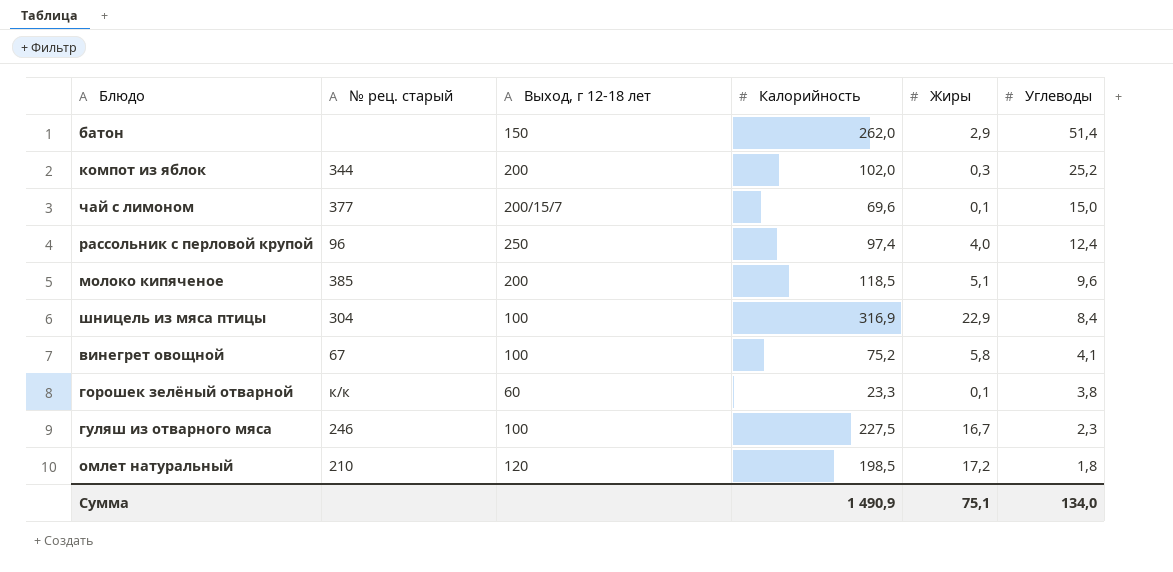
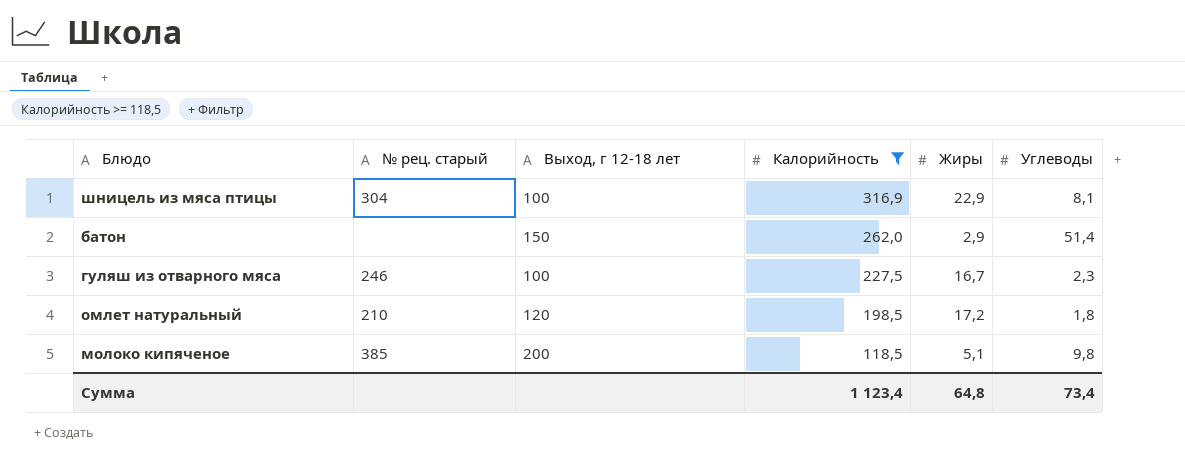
filter: none -> Калорийность >= 118,5
row order: Углеводы descending -> Калорийность descending
шницель из мяса птицы | Углеводы: 8,4 -> 8,1
молоко кипяченое | Углеводы: 9,6 -> 9,8
Сумма | Калорийность: 1 490,9 -> 1 123,4
Сумма | Жиры: 75,1 -> 64,8
Сумма | Углеводы: 134,0 -> 73,4

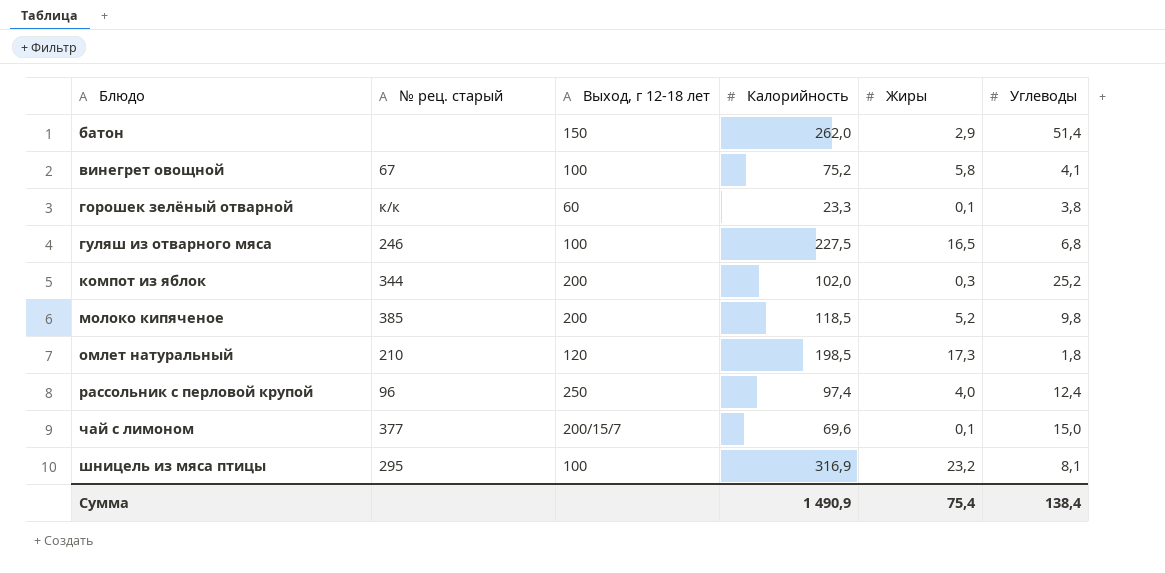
filter: Калорийность >= 118,5 -> none
row order: Калорийность descending -> Блюдо ascending
гуляш из отварного мяса | Жиры: 16,7 -> 16,5
гуляш из отварного мяса | Углеводы: 2,3 -> 6,8
молоко кипяченое | Жиры: 5,1 -> 5,2
омлет натуральный | Жиры: 17,2 -> 17,3
шницель из мяса птицы | № рец. старый: 304 -> 295
шницель из мяса птицы | Жиры: 22,9 -> 23,2
Сумма | Калорийность: 1 123,4 -> 1 490,9
Сумма | Жиры: 64,8 -> 75,4
Сумма | Углеводы: 73,4 -> 138,4

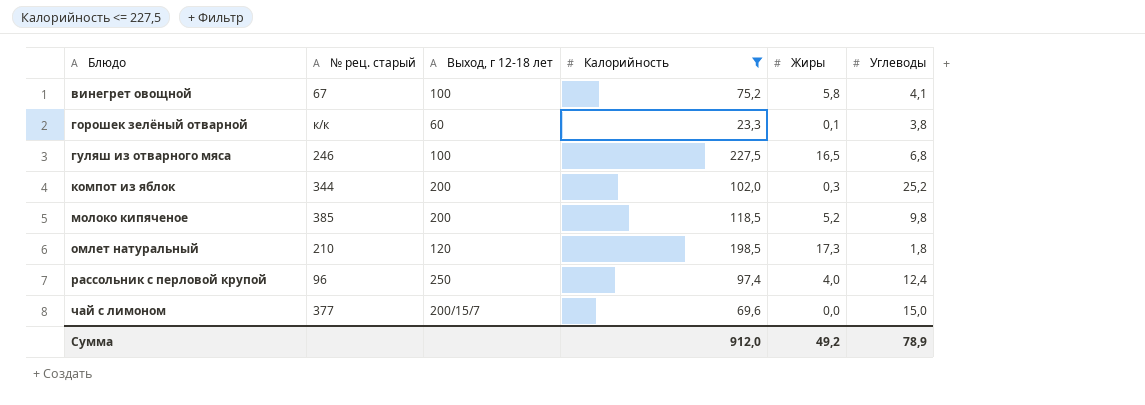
filter: none -> Калорийность <= 227,5
чай с лимоном | Жиры: 0,1 -> 0,0
Сумма | Калорийность: 1 490,9 -> 912,0
Сумма | Жиры: 75,4 -> 49,2
Сумма | Углеводы: 138,4 -> 78,9

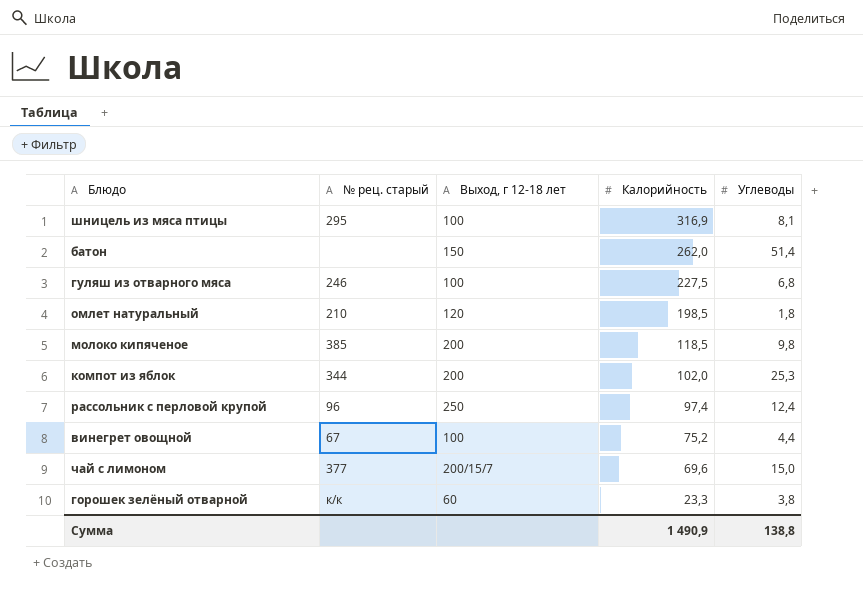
filter: Калорийность <= 227,5 -> none
row order: Блюдо ascending -> Калорийность descending
column Жиры | position: 5 -> none
компот из яблок | Углеводы: 25,2 -> 25,3
винегрет овощной | Углеводы: 4,1 -> 4,4
Сумма | Калорийность: 912,0 -> 1 490,9
Сумма | Углеводы: 78,9 -> 138,8

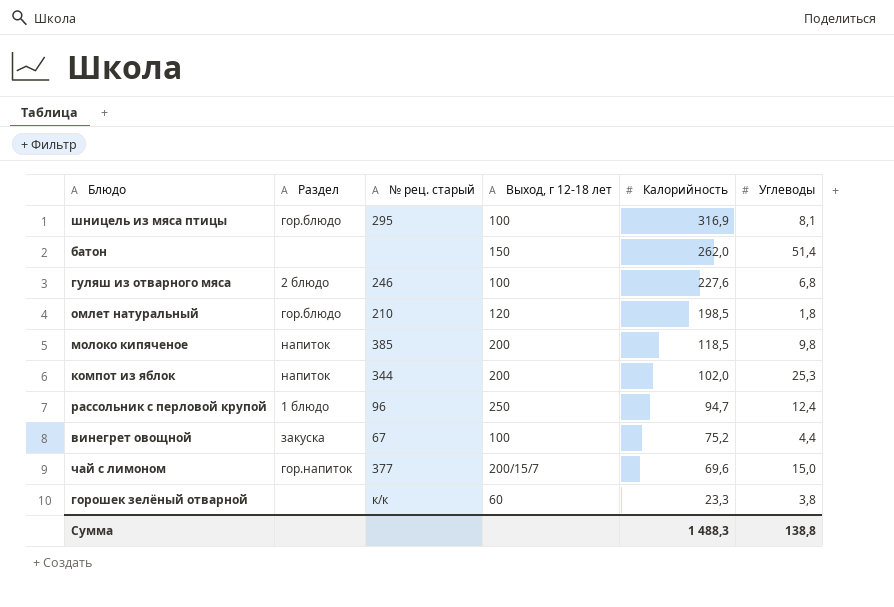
column Раздел | position: none -> 2
гуляш из отварного мяса | Калорийность: 227,5 -> 227,6
рассольник с перловой крупой | Калорийность: 97,4 -> 94,7
Сумма | Калорийность: 1 490,9 -> 1 488,3

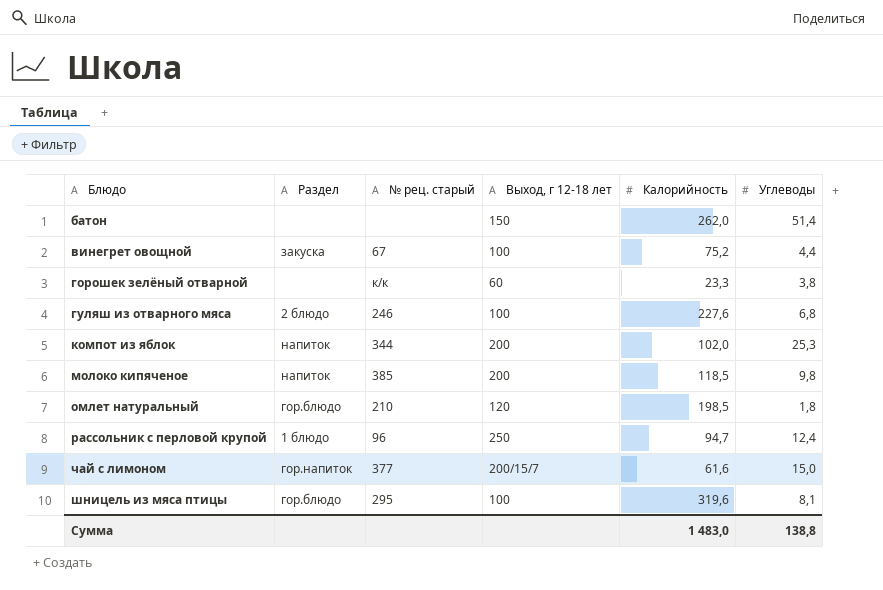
row order: Калорийность descending -> Блюдо ascending
чай с лимоном | Калорийность: 69,6 -> 61,6
шницель из мяса птицы | Калорийность: 316,9 -> 319,6
Сумма | Калорийность: 1 488,3 -> 1 483,0

